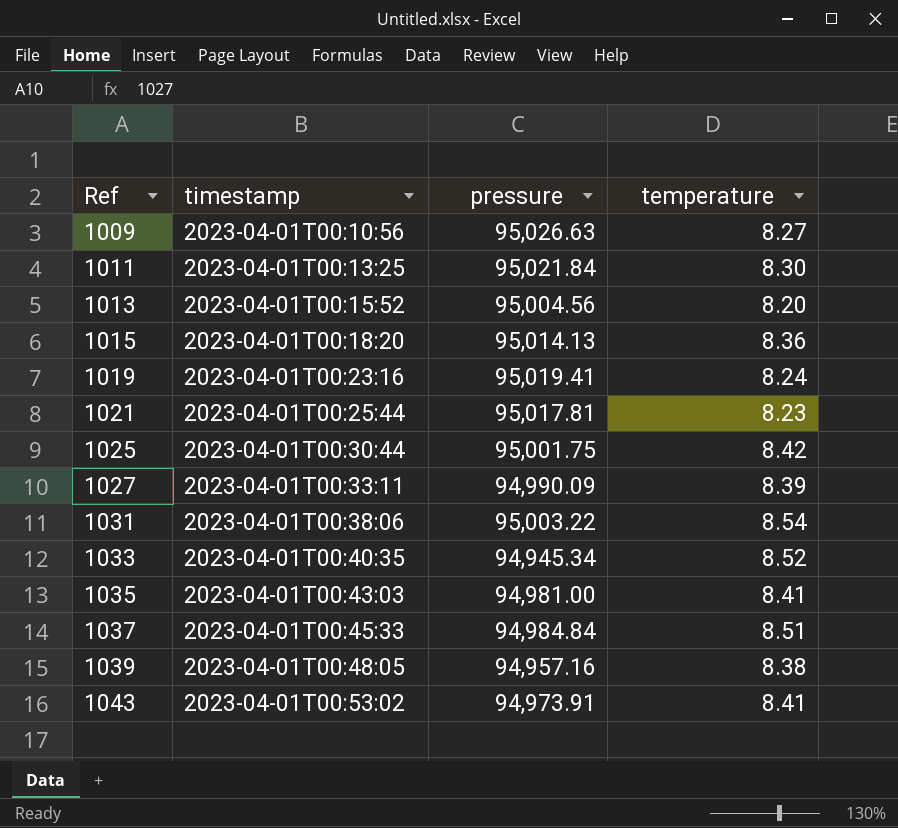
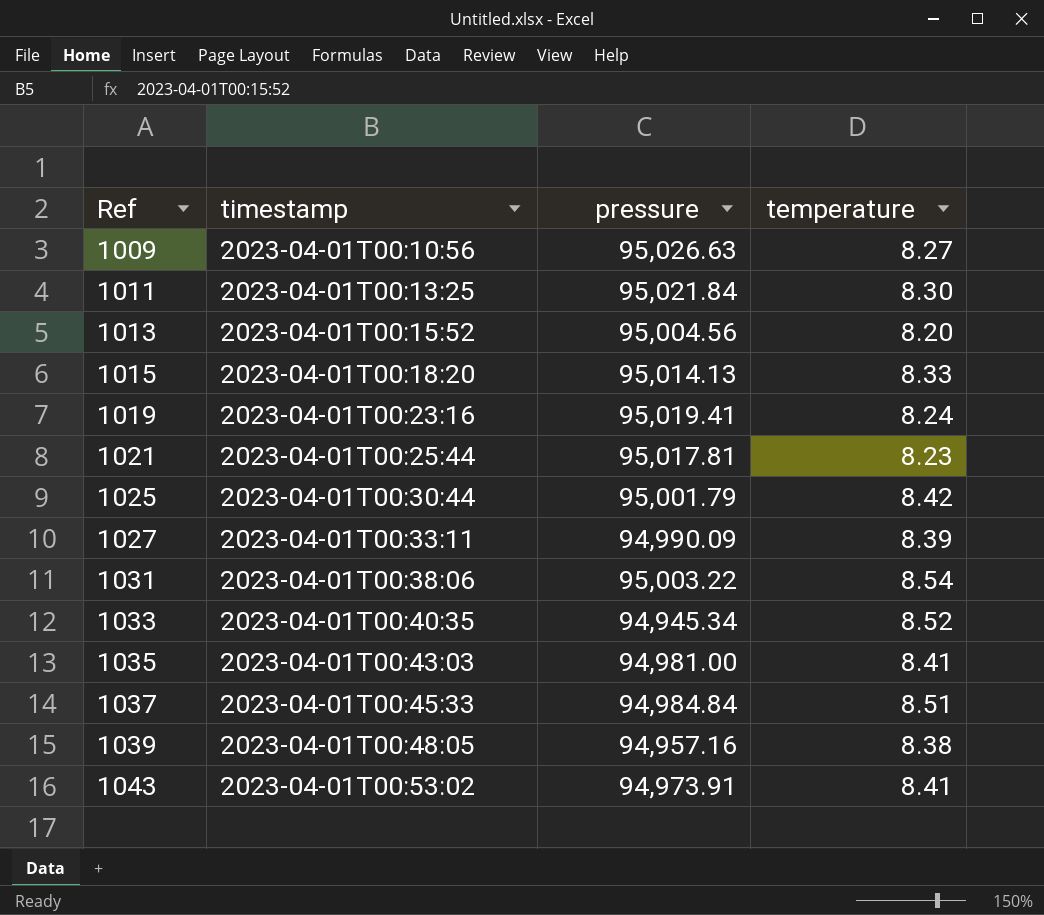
1015 | temperature: 8.36 -> 8.33
1025 | pressure: 95,001.75 -> 95,001.79

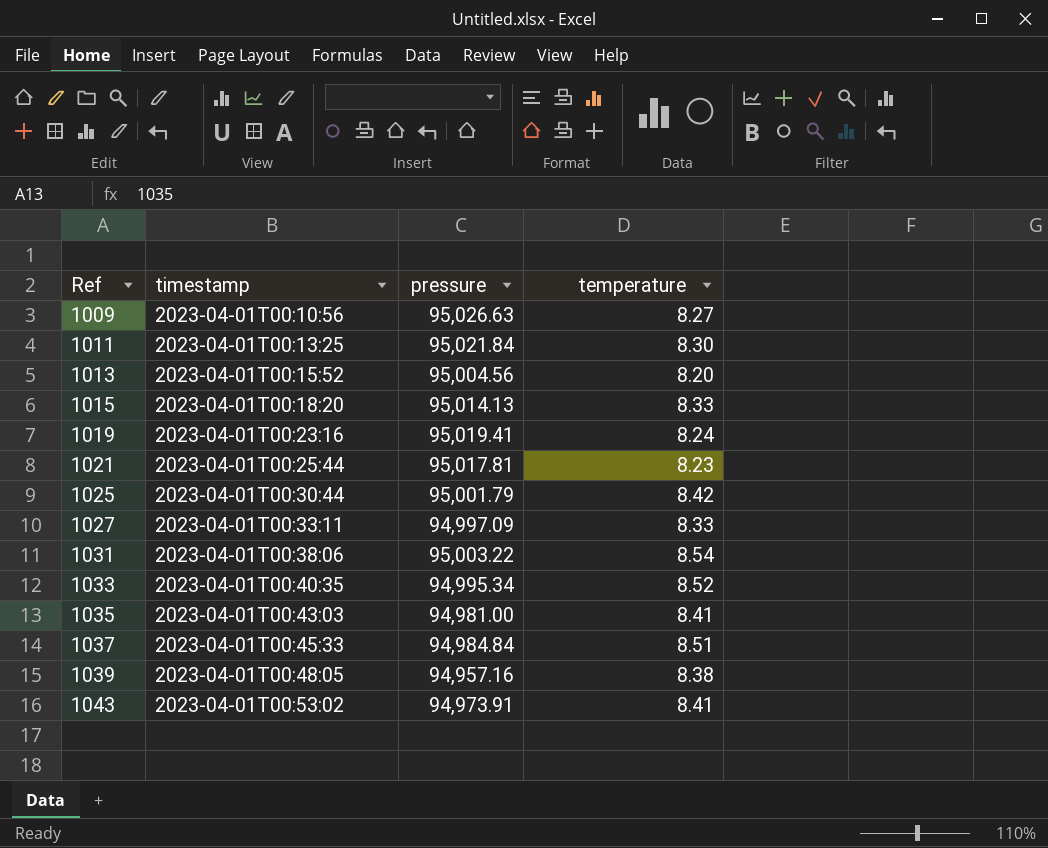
1027 | pressure: 94,990.09 -> 94,997.09
1027 | temperature: 8.39 -> 8.33
1033 | pressure: 94,945.34 -> 94,995.34

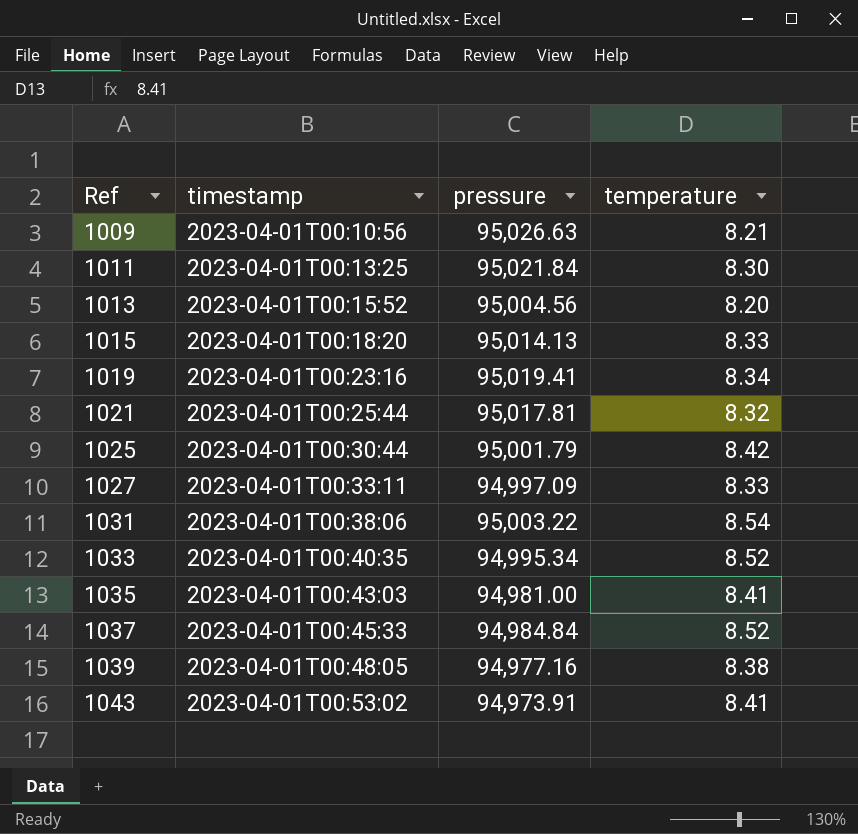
1009 | temperature: 8.27 -> 8.21
1019 | temperature: 8.24 -> 8.34
1021 | temperature: 8.23 -> 8.32
1037 | temperature: 8.51 -> 8.52
1039 | pressure: 94,957.16 -> 94,977.16

